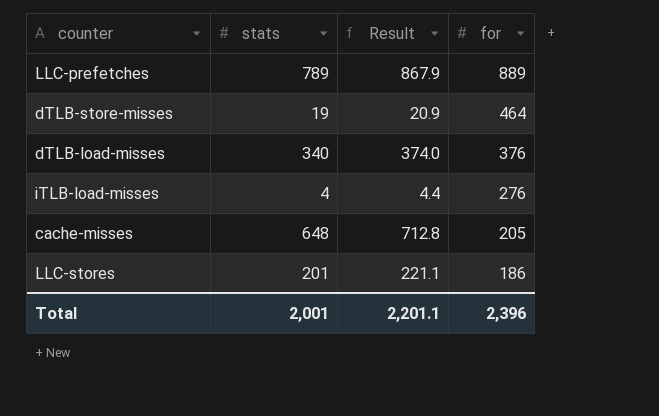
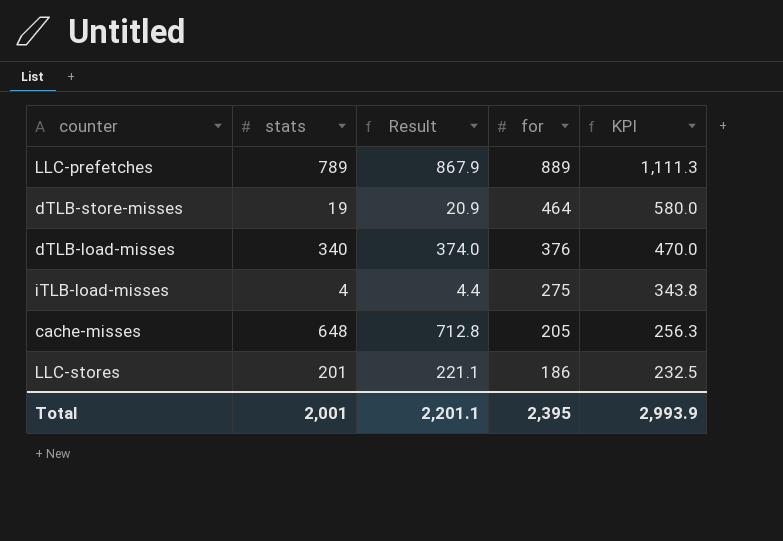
column KPI | formula: none -> [for] * 1.25
iTLB-load-misses | for: 276 -> 275
Total | for: 2,396 -> 2,395

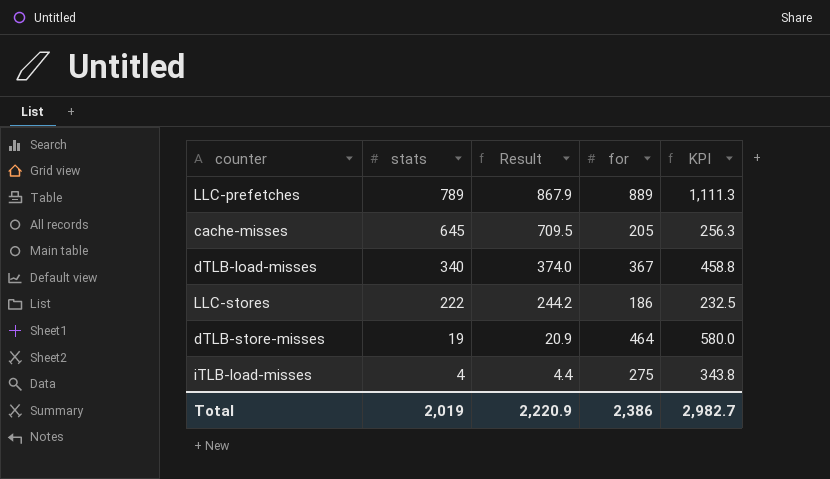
row order: for descending -> stats descending
cache-misses | stats: 648 -> 645
cache-misses | Result: 712.8 -> 709.5
dTLB-load-misses | for: 376 -> 367
dTLB-load-misses | KPI: 470.0 -> 458.8
LLC-stores | stats: 201 -> 222
LLC-stores | Result: 221.1 -> 244.2
Total | stats: 2,001 -> 2,019
Total | Result: 2,201.1 -> 2,220.9
Total | for: 2,395 -> 2,386
Total | KPI: 2,993.9 -> 2,982.7

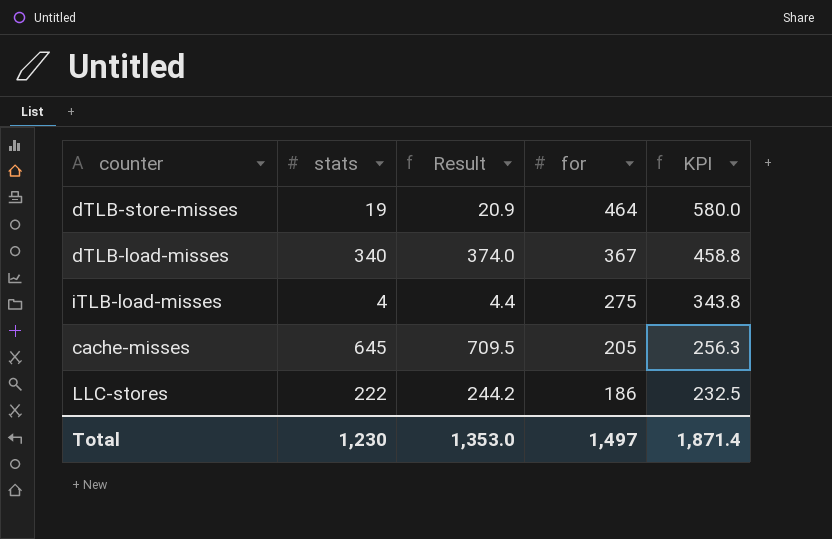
row order: stats descending -> for descending
row LLC-prefetches: 789 | 867.9 | 889 | 1,111.3 -> none
Total | stats: 2,019 -> 1,230
Total | Result: 2,220.9 -> 1,353.0
Total | for: 2,386 -> 1,497
Total | KPI: 2,982.7 -> 1,871.4

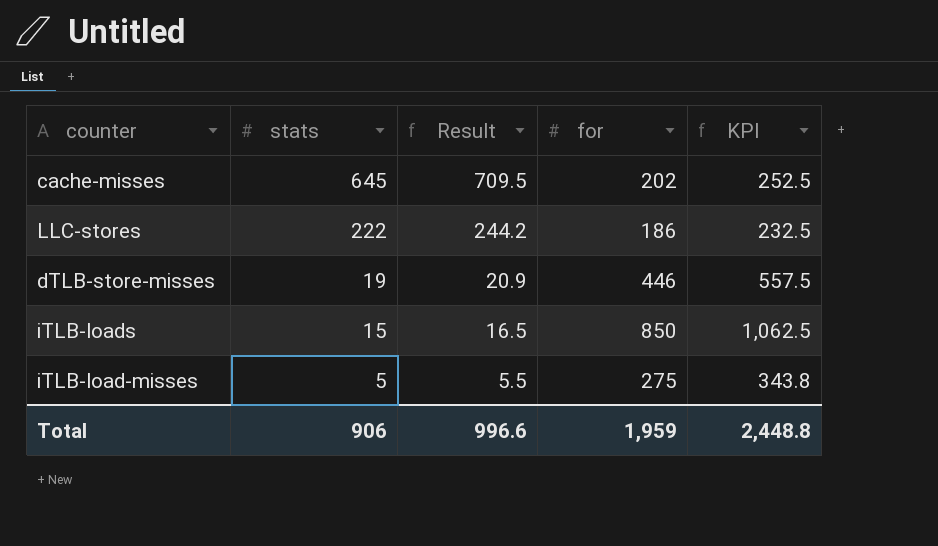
row order: for descending -> stats descending
row dTLB-load-misses: 340 | 374.0 | 367 | 458.8 -> none
cache-misses | for: 205 -> 202
cache-misses | KPI: 256.3 -> 252.5
dTLB-store-misses | for: 464 -> 446
dTLB-store-misses | KPI: 580.0 -> 557.5
row iTLB-loads: none -> 15 | 16.5 | 850 | 1,062.5
iTLB-load-misses | stats: 4 -> 5
iTLB-load-misses | Result: 4.4 -> 5.5
Total | stats: 1,230 -> 906
Total | Result: 1,353.0 -> 996.6
Total | for: 1,497 -> 1,959
Total | KPI: 1,871.4 -> 2,448.8

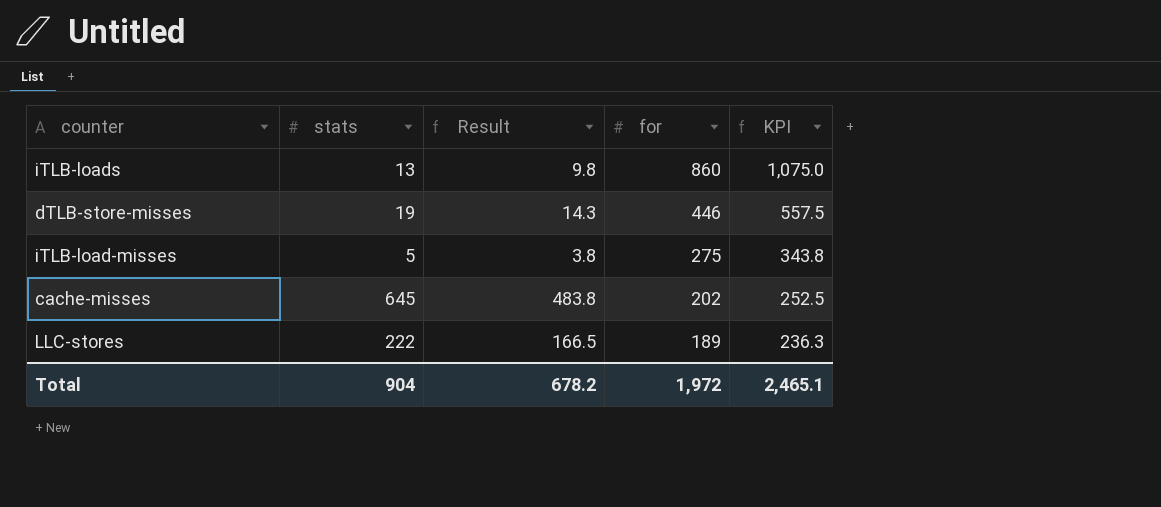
row order: stats descending -> for descending
column Result | formula: [stats] * 1.1 -> [stats] * 0.75
iTLB-loads | stats: 15 -> 13
iTLB-loads | for: 850 -> 860
iTLB-loads | KPI: 1,062.5 -> 1,075.0
LLC-stores | for: 186 -> 189
LLC-stores | KPI: 232.5 -> 236.3
Total | stats: 906 -> 904
Total | Result: 996.6 -> 678.2
Total | for: 1,959 -> 1,972
Total | KPI: 2,448.8 -> 2,465.1

